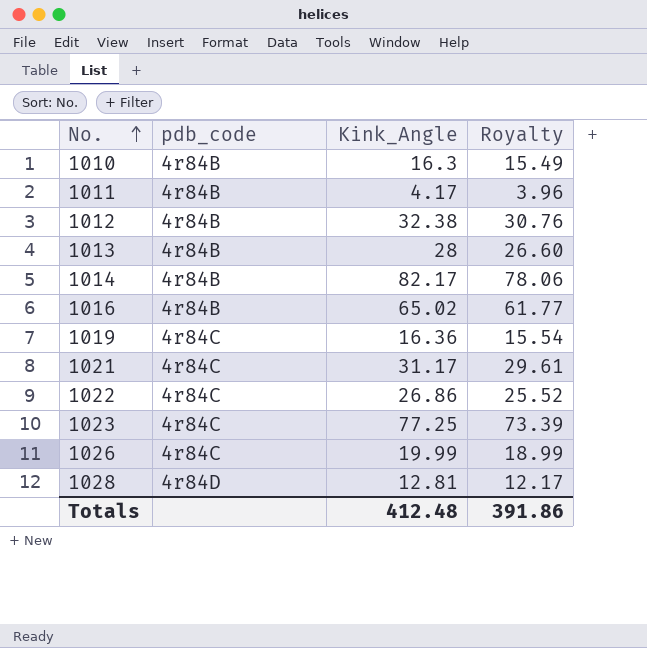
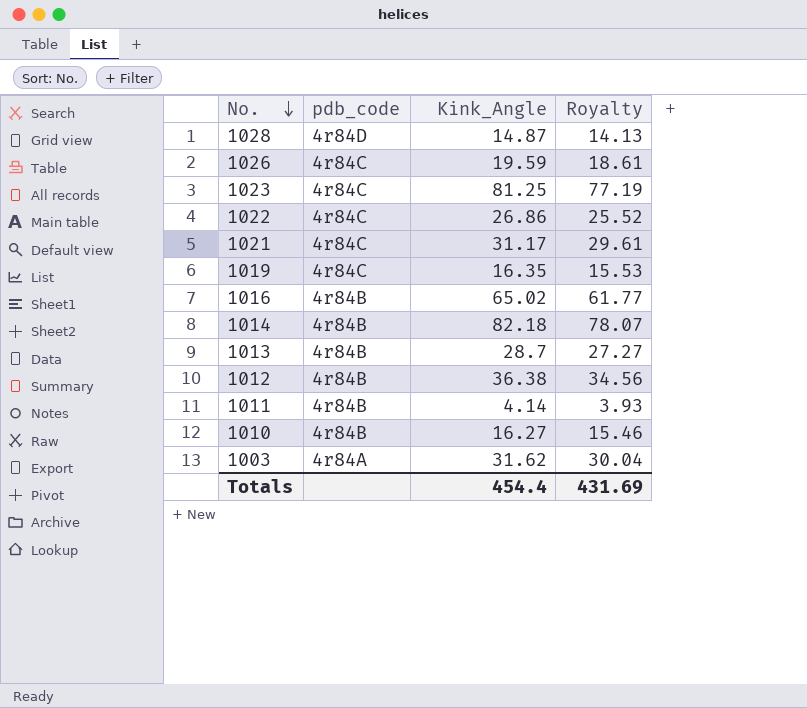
row order: No. ascending -> No. descending
1028 | Kink_Angle: 12.81 -> 14.87
1028 | Royalty: 12.17 -> 14.13
1026 | Kink_Angle: 19.99 -> 19.59
1026 | Royalty: 18.99 -> 18.61
1023 | Kink_Angle: 77.25 -> 81.25
1023 | Royalty: 73.39 -> 77.19
1019 | Kink_Angle: 16.36 -> 16.35
1019 | Royalty: 15.54 -> 15.53
1014 | Kink_Angle: 82.17 -> 82.18
1014 | Royalty: 78.06 -> 78.07
1013 | Kink_Angle: 28 -> 28.7
1013 | Royalty: 26.60 -> 27.27
1012 | Kink_Angle: 32.38 -> 36.38
1012 | Royalty: 30.76 -> 34.56
1011 | Kink_Angle: 4.17 -> 4.14
1011 | Royalty: 3.96 -> 3.93
1010 | Kink_Angle: 16.3 -> 16.27
1010 | Royalty: 15.49 -> 15.46
row 1003: none -> 4r84A | 31.62 | 30.04
Totals | Kink_Angle: 412.48 -> 454.4
Totals | Royalty: 391.86 -> 431.69

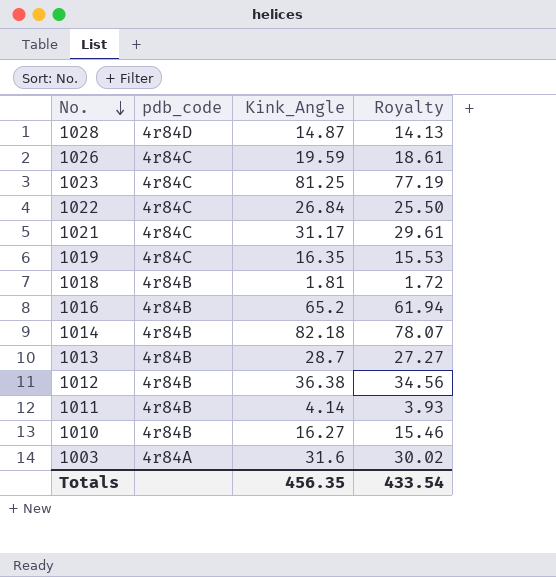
1022 | Kink_Angle: 26.86 -> 26.84
1022 | Royalty: 25.52 -> 25.50
row 1018: none -> 4r84B | 1.81 | 1.72
1016 | Kink_Angle: 65.02 -> 65.2
1016 | Royalty: 61.77 -> 61.94
1003 | Kink_Angle: 31.62 -> 31.6
1003 | Royalty: 30.04 -> 30.02
Totals | Kink_Angle: 454.4 -> 456.35
Totals | Royalty: 431.69 -> 433.54

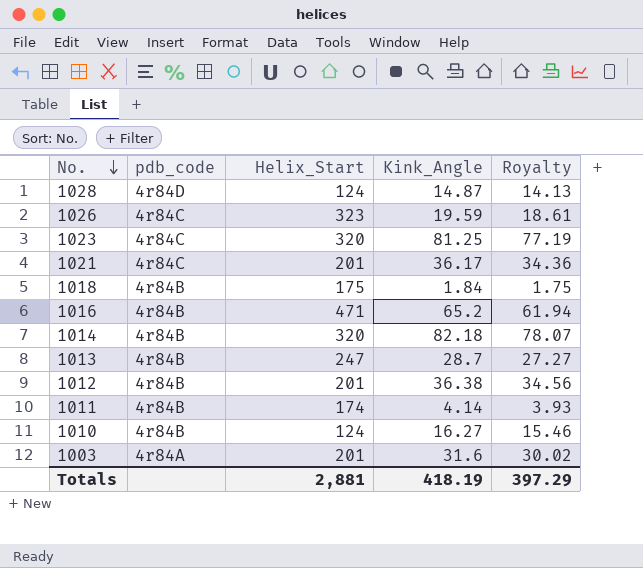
column Helix_Start | position: none -> 3
row 1022: 4r84C | 26.84 | 25.50 -> none
row 1019: 4r84C | 16.35 | 15.53 -> none
1021 | Kink_Angle: 31.17 -> 36.17
1021 | Royalty: 29.61 -> 34.36
1018 | Kink_Angle: 1.81 -> 1.84
1018 | Royalty: 1.72 -> 1.75
Totals | Kink_Angle: 456.35 -> 418.19
Totals | Royalty: 433.54 -> 397.29

